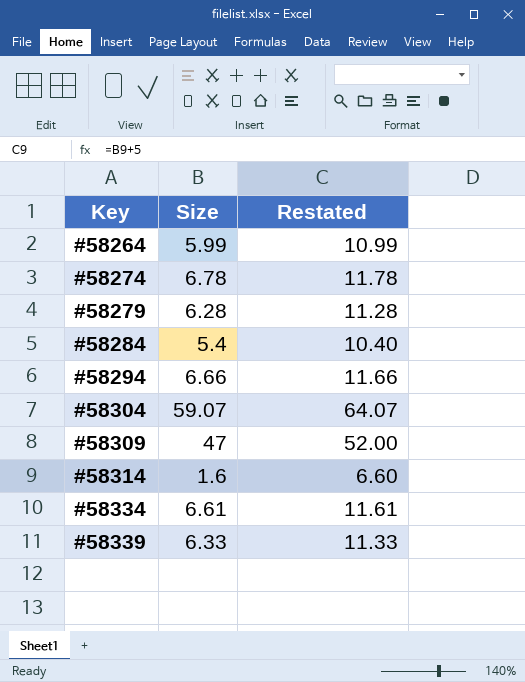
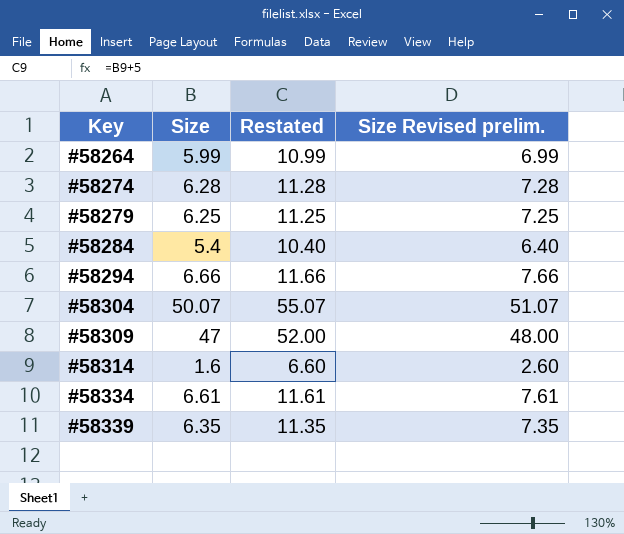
column Size Revised prelim. | formula: none -> [Size] + 1
#58274 | Size: 6.78 -> 6.28
#58274 | Restated: 11.78 -> 11.28
#58279 | Size: 6.28 -> 6.25
#58279 | Restated: 11.28 -> 11.25
#58304 | Size: 59.07 -> 50.07
#58304 | Restated: 64.07 -> 55.07
#58339 | Size: 6.33 -> 6.35
#58339 | Restated: 11.33 -> 11.35

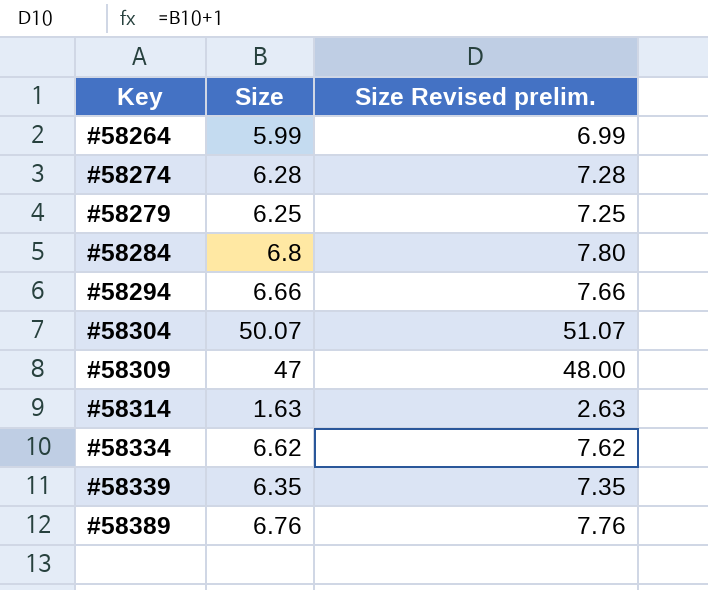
column Restated | formula: [Size] + 5 -> none
#58284 | Size: 5.4 -> 6.8
#58284 | Size Revised prelim.: 6.40 -> 7.80
#58314 | Size: 1.6 -> 1.63
#58314 | Size Revised prelim.: 2.60 -> 2.63
#58334 | Size: 6.61 -> 6.62
#58334 | Size Revised prelim.: 7.61 -> 7.62
row #58389: none -> 6.76 | 7.76

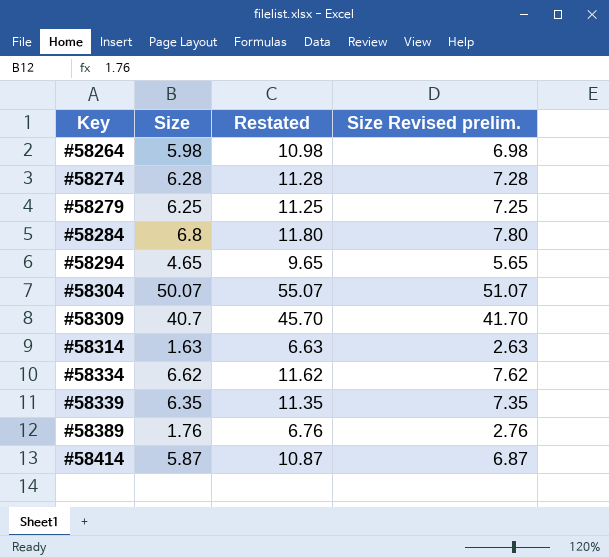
column Restated | formula: none -> [Size] + 5
#58264 | Size: 5.99 -> 5.98
#58264 | Size Revised prelim.: 6.99 -> 6.98
#58294 | Size: 6.66 -> 4.65
#58294 | Size Revised prelim.: 7.66 -> 5.65
#58309 | Size: 47 -> 40.7
#58309 | Size Revised prelim.: 48.00 -> 41.70
#58389 | Size: 6.76 -> 1.76
#58389 | Size Revised prelim.: 7.76 -> 2.76
row #58414: none -> 5.87 | 10.87 | 6.87

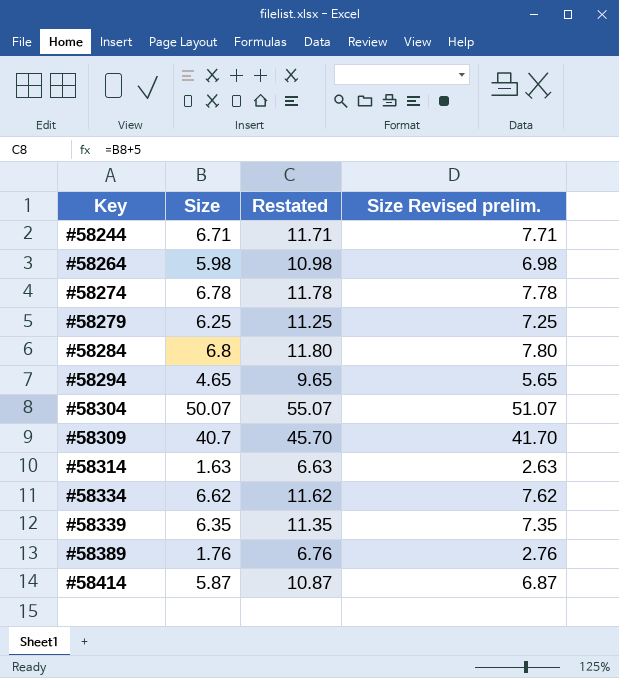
row #58244: none -> 6.71 | 11.71 | 7.71
#58274 | Size: 6.28 -> 6.78
#58274 | Restated: 11.28 -> 11.78
#58274 | Size Revised prelim.: 7.28 -> 7.78

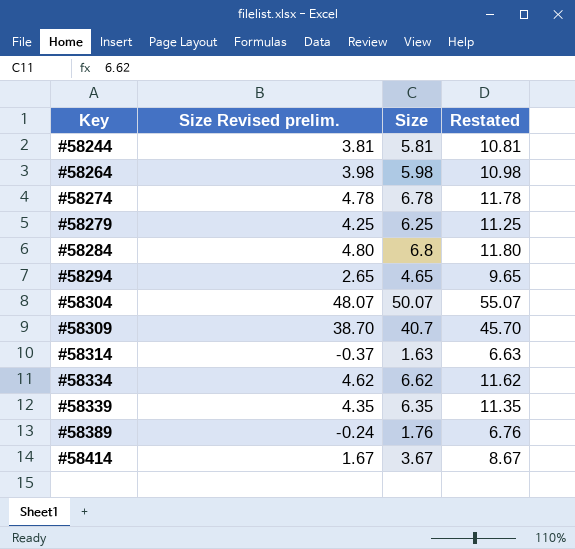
column Size Revised prelim. | formula: [Size] + 1 -> [Size] - 2
column Size Revised prelim. | position: 4 -> 2
#58244 | Size: 6.71 -> 5.81
#58244 | Restated: 11.71 -> 10.81
#58414 | Size: 5.87 -> 3.67
#58414 | Restated: 10.87 -> 8.67

